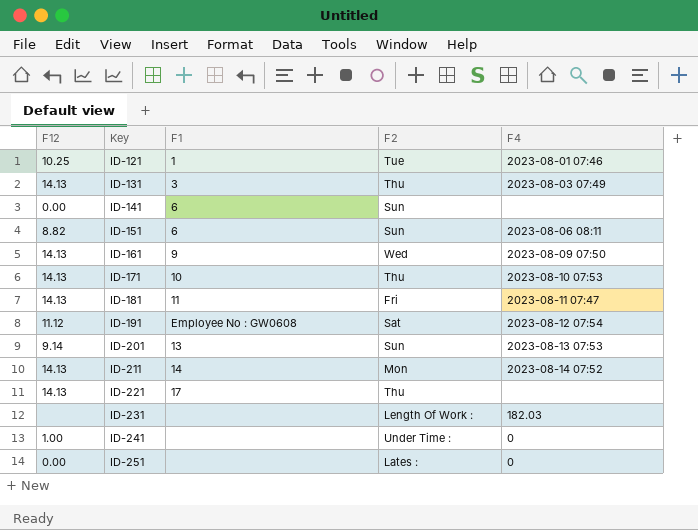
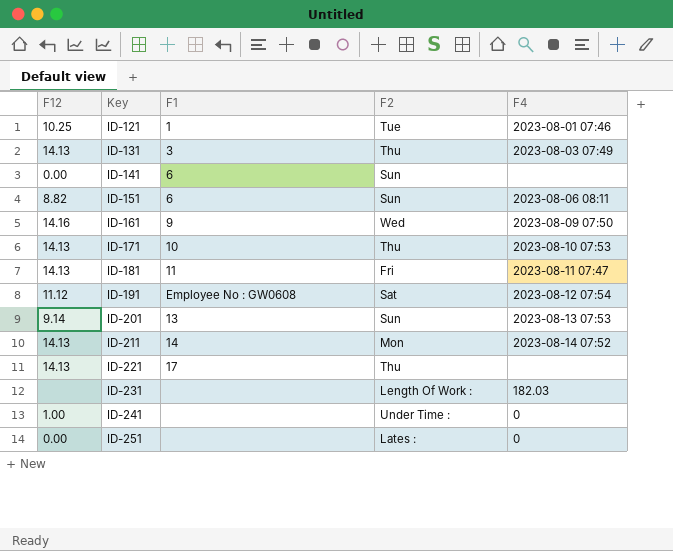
ID-161 | F12: 14.13 -> 14.16

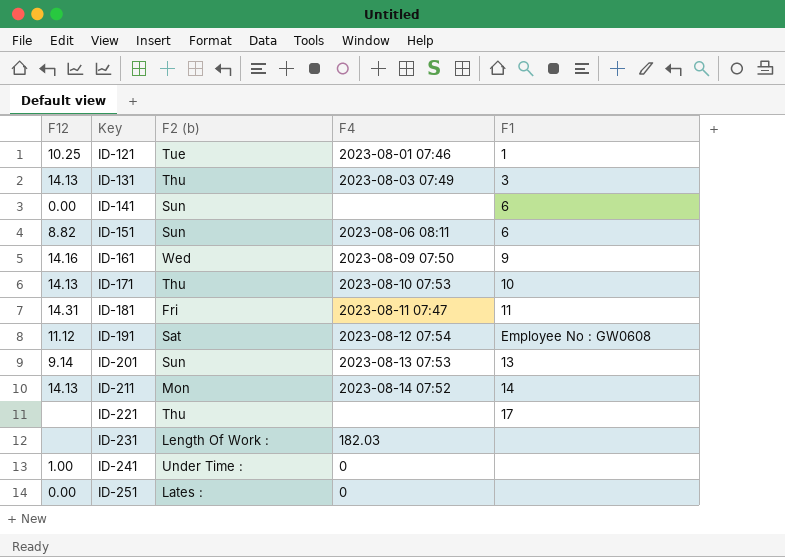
column name: F2 -> F2 (b)
column F1 | position: 3 -> 5
ID-181 | F12: 14.13 -> 14.31
ID-221 | F12: 14.13 -> none

